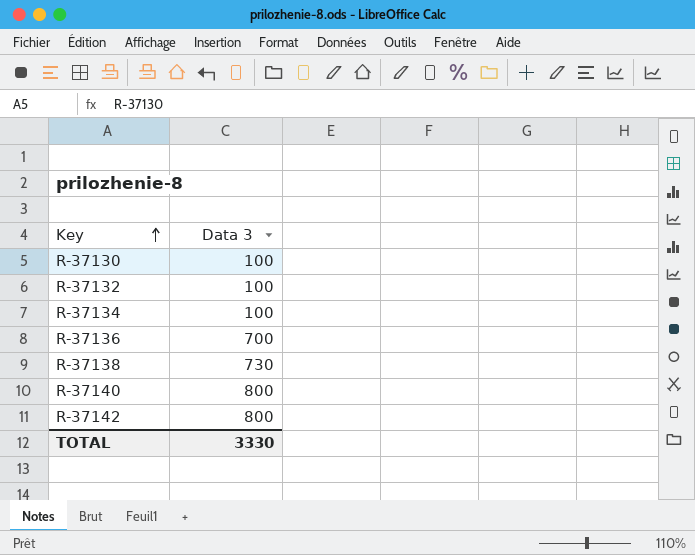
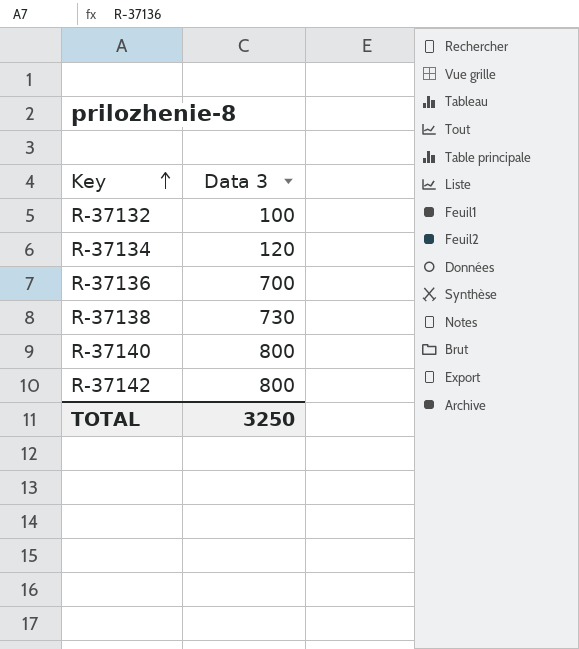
row R-37130: 100 -> none
R-37134 | Data 3: 100 -> 120
TOTAL | Data 3: 3330 -> 3250

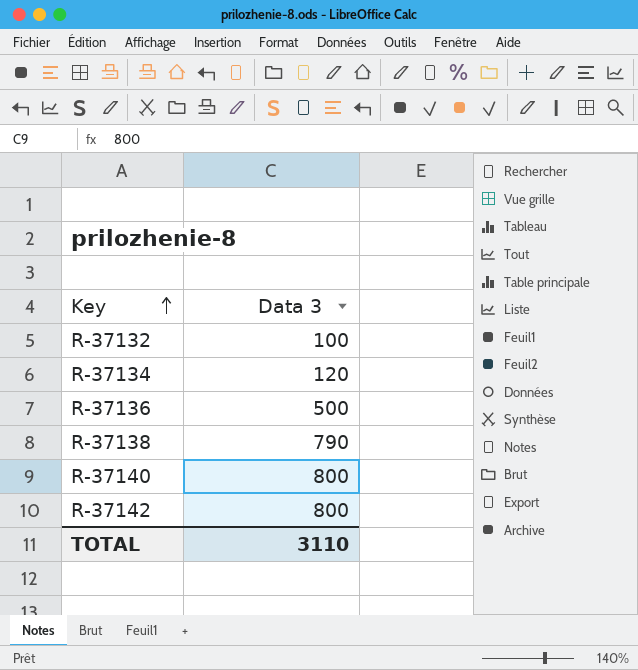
R-37136 | Data 3: 700 -> 500
R-37138 | Data 3: 730 -> 790
TOTAL | Data 3: 3250 -> 3110

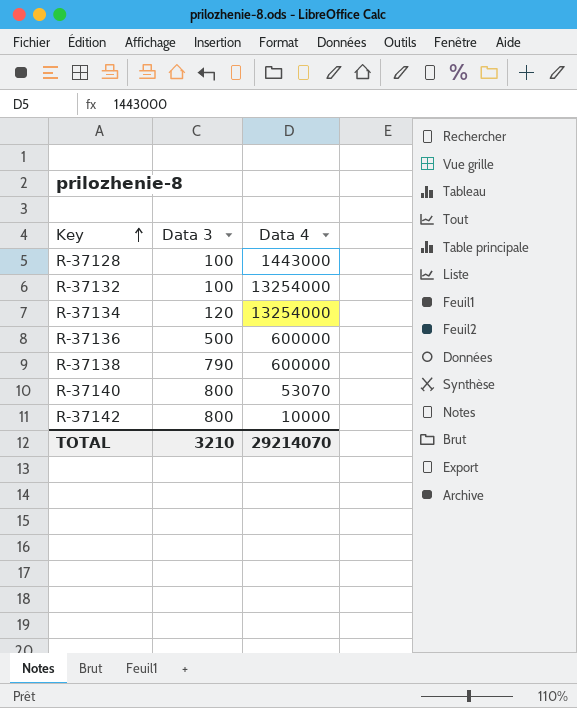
column Data 4 | position: none -> 3
row R-37128: none -> 100 | 1443000
TOTAL | Data 3: 3110 -> 3210

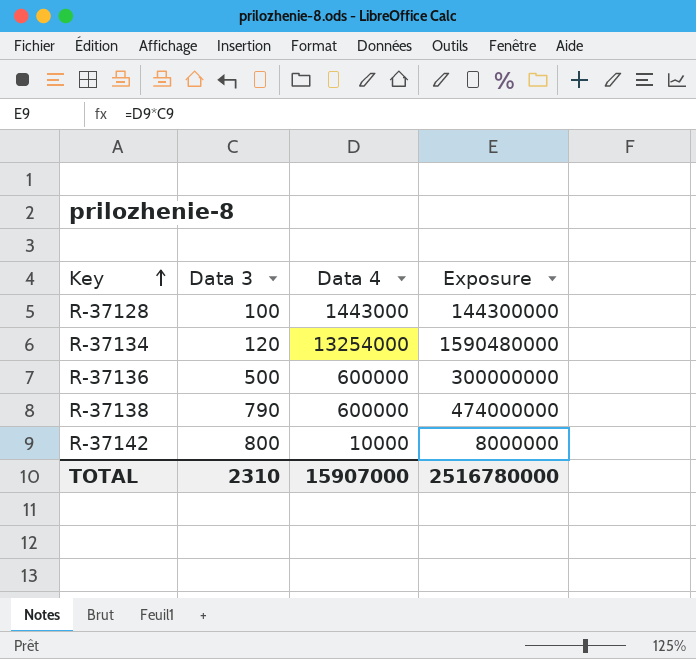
column Exposure | formula: none -> [Data 3] * [Data 4]
row R-37132: 100 | 13254000 -> none
row R-37140: 800 | 53070 -> none
TOTAL | Data 3: 3210 -> 2310
TOTAL | Data 4: 29214070 -> 15907000

